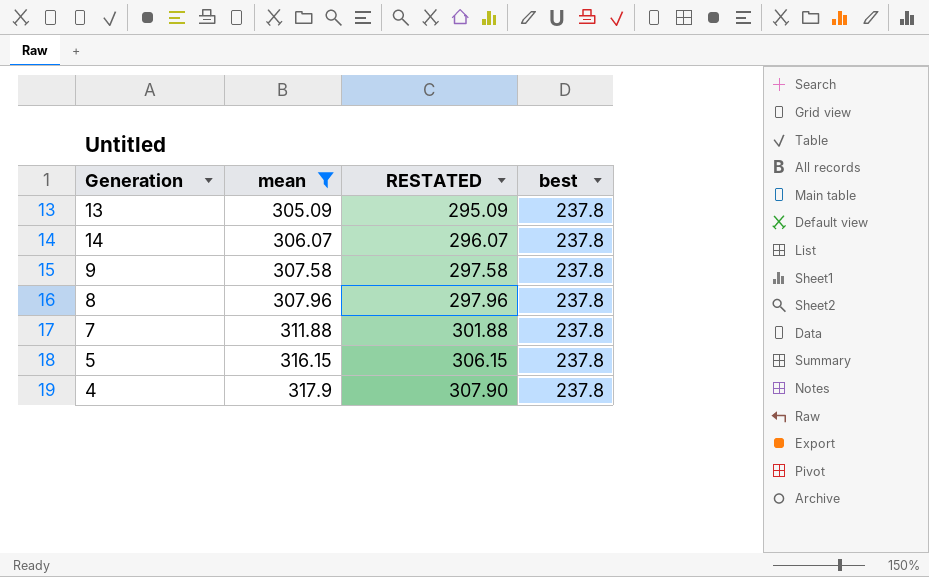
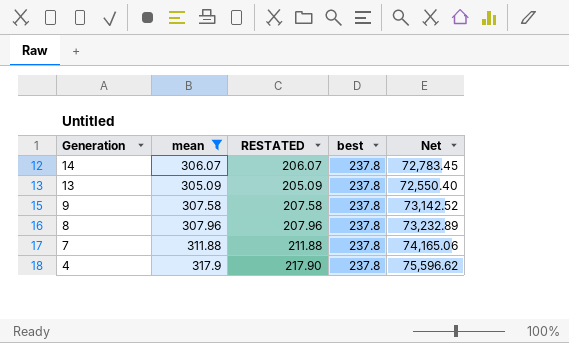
row order: mean ascending -> Generation descending
column RESTATED | formula: [mean] - 10 -> [mean] - 100
column Net | formula: none -> [mean] * [best]
row 5: 316.15 | 306.15 | 237.8 -> none

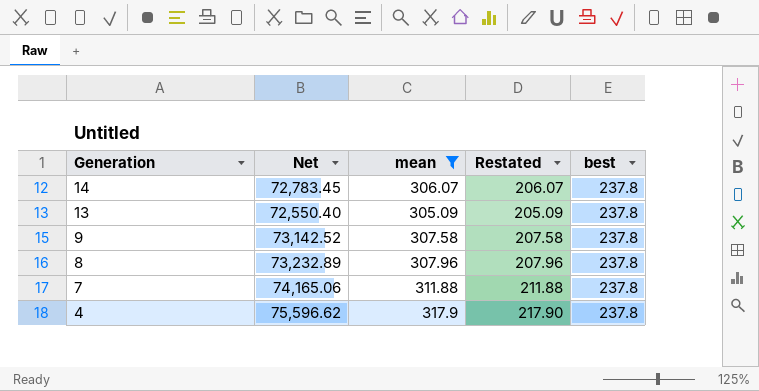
column Net | position: 5 -> 2
column name: RESTATED -> Restated

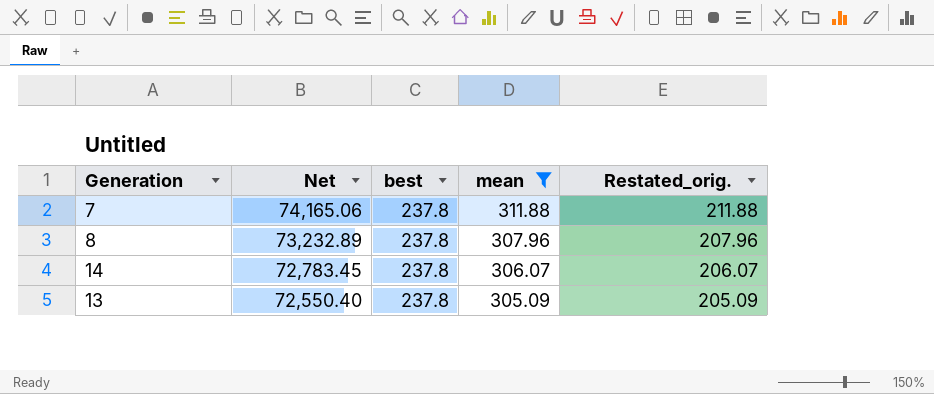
row order: Generation descending -> Net descending
column best | position: 5 -> 3
column name: Restated -> Restated_orig.
row 9: 73,142.52 | 307.58 | 207.58 | 237.8 -> none
row 4: 75,596.62 | 317.9 | 217.90 | 237.8 -> none

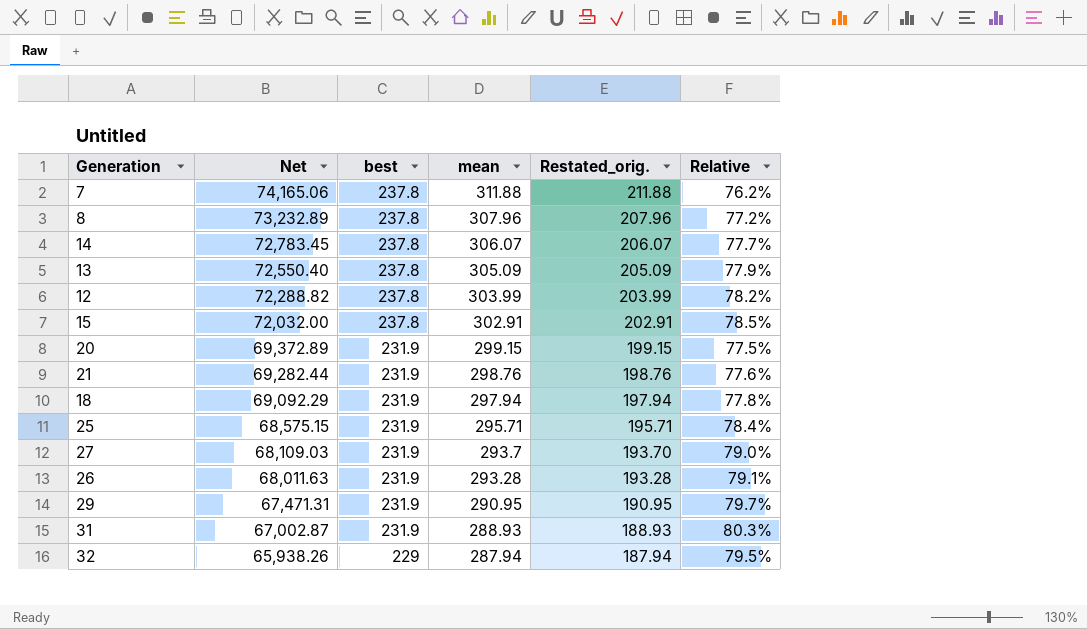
filter: mean >= 305.09 -> none
column Relative | formula: none -> [best] / [mean]

